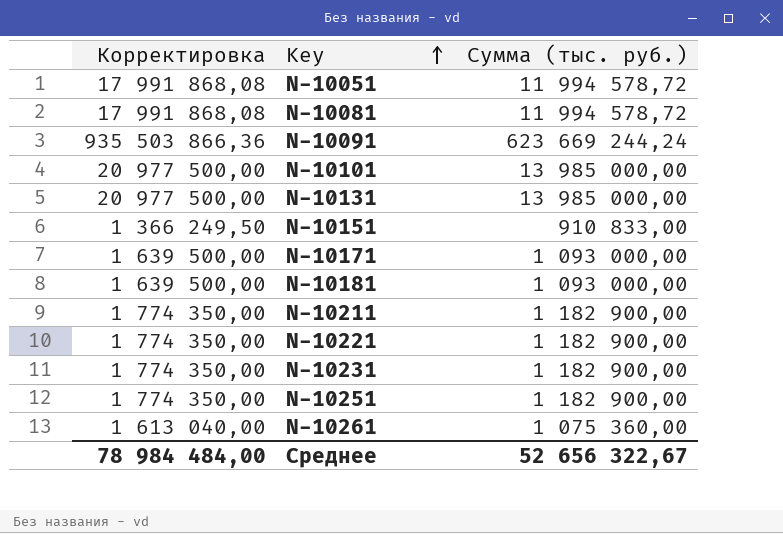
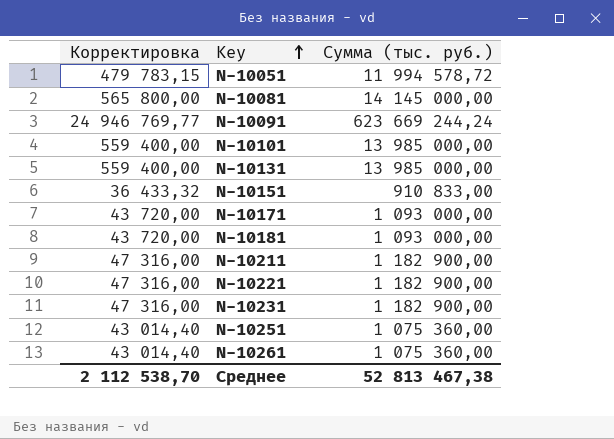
column Корректировка | formula: [Сумма (тыс. руб.)] * 1,5 -> [Сумма (тыс. руб.)] * 0,04
N-10081 | Сумма (тыс. руб.): 11 994 578,72 -> 14 145 000,00
N-10251 | Сумма (тыс. руб.): 1 182 900,00 -> 1 075 360,00
Среднее | Корректировка: 78 984 484,00 -> 2 112 538,70
Среднее | Сумма (тыс. руб.): 52 656 322,67 -> 52 813 467,38

